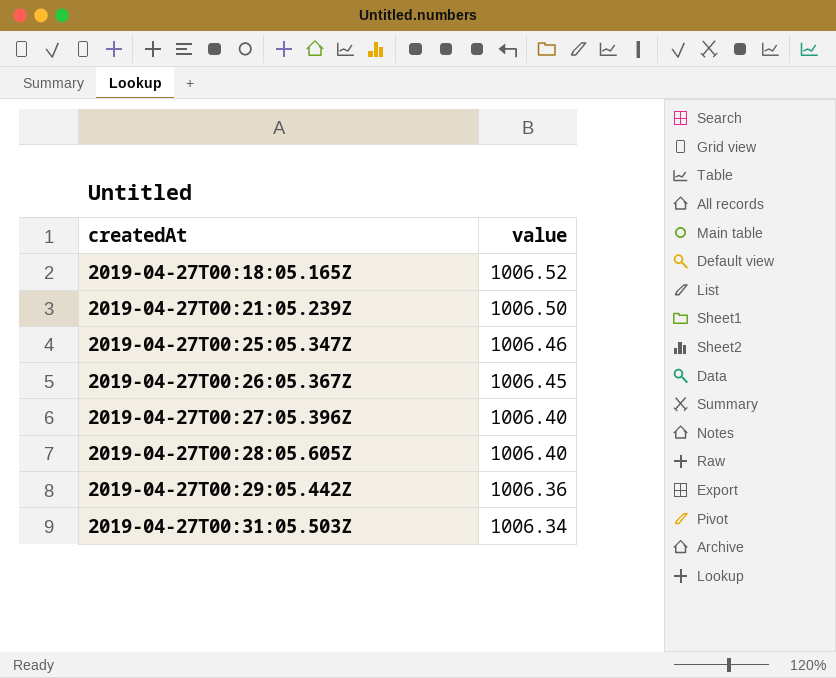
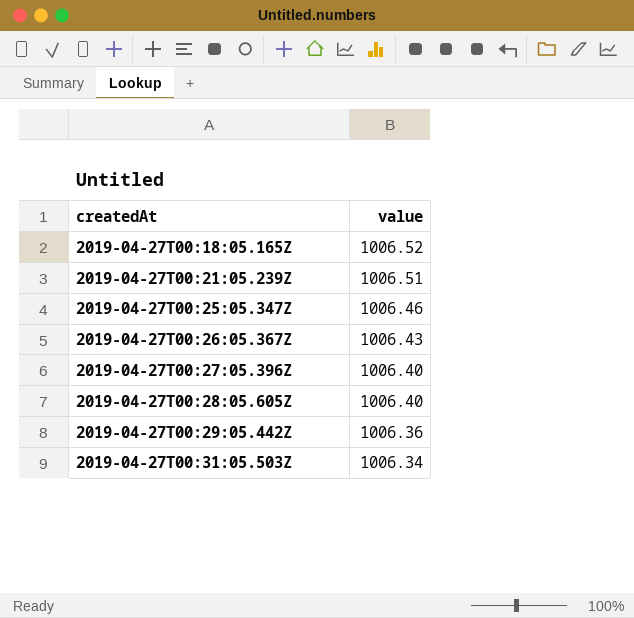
2019-04-27T00:21:05.239Z | value: 1006.50 -> 1006.51
2019-04-27T00:26:05.367Z | value: 1006.45 -> 1006.43

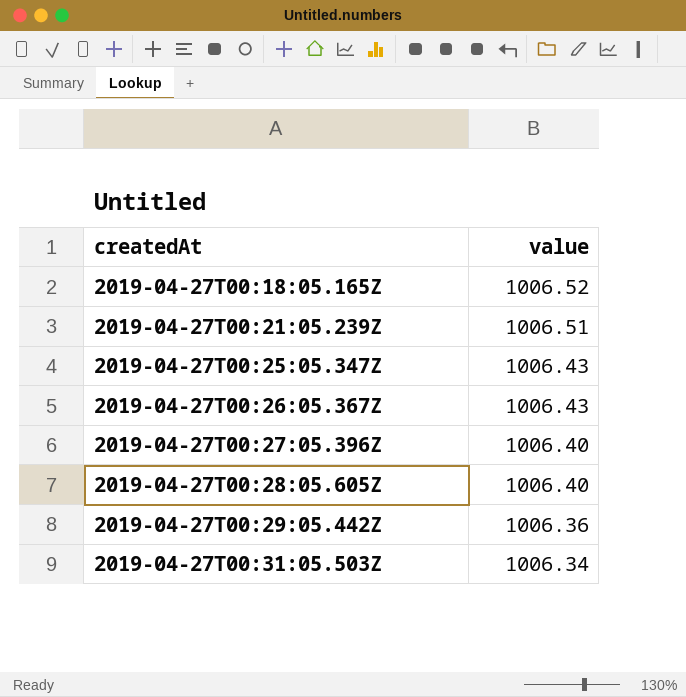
2019-04-27T00:25:05.347Z | value: 1006.46 -> 1006.43

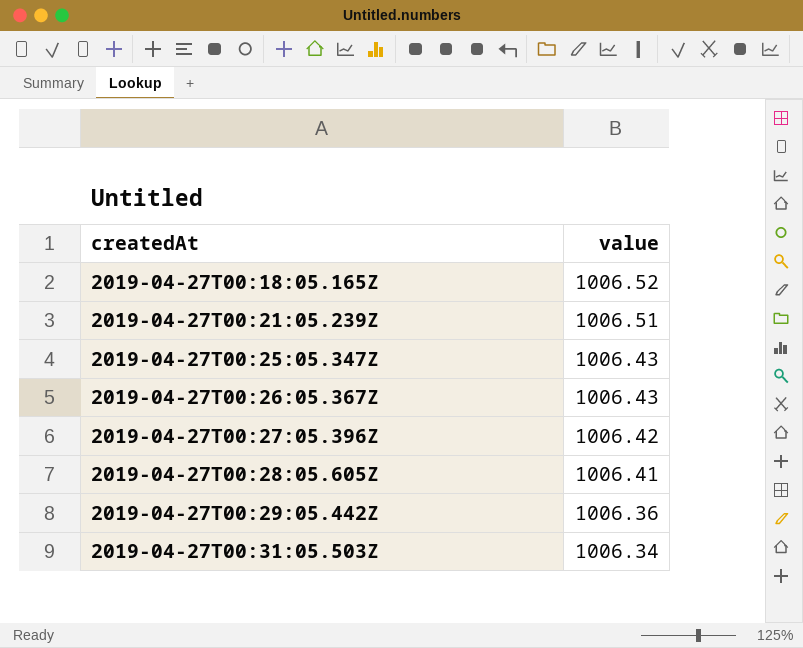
2019-04-27T00:27:05.396Z | value: 1006.40 -> 1006.42
2019-04-27T00:28:05.605Z | value: 1006.40 -> 1006.41

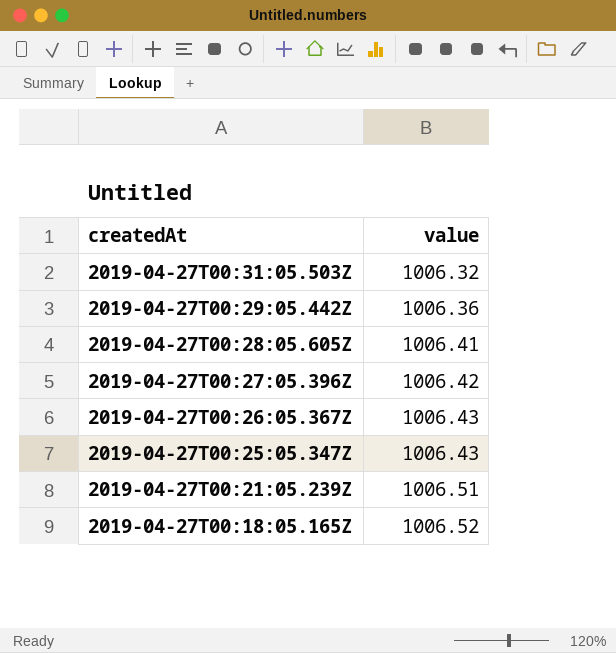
row order: createdAt ascending -> createdAt descending
2019-04-27T00:31:05.503Z | value: 1006.34 -> 1006.32

